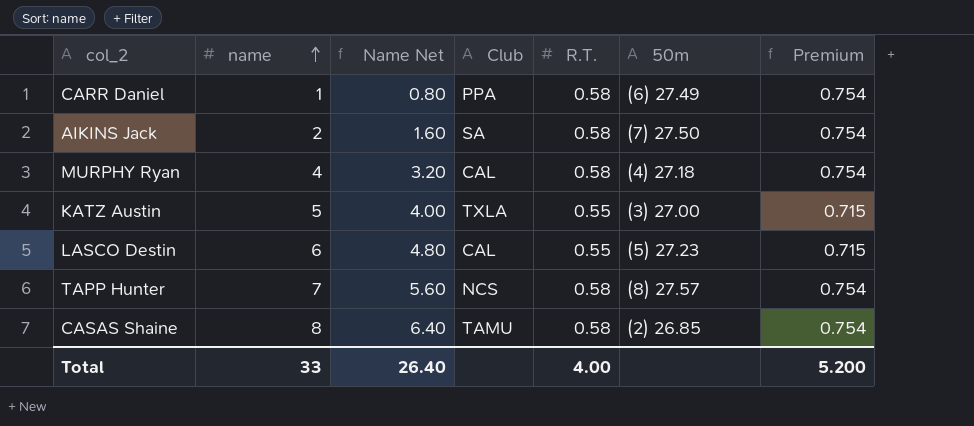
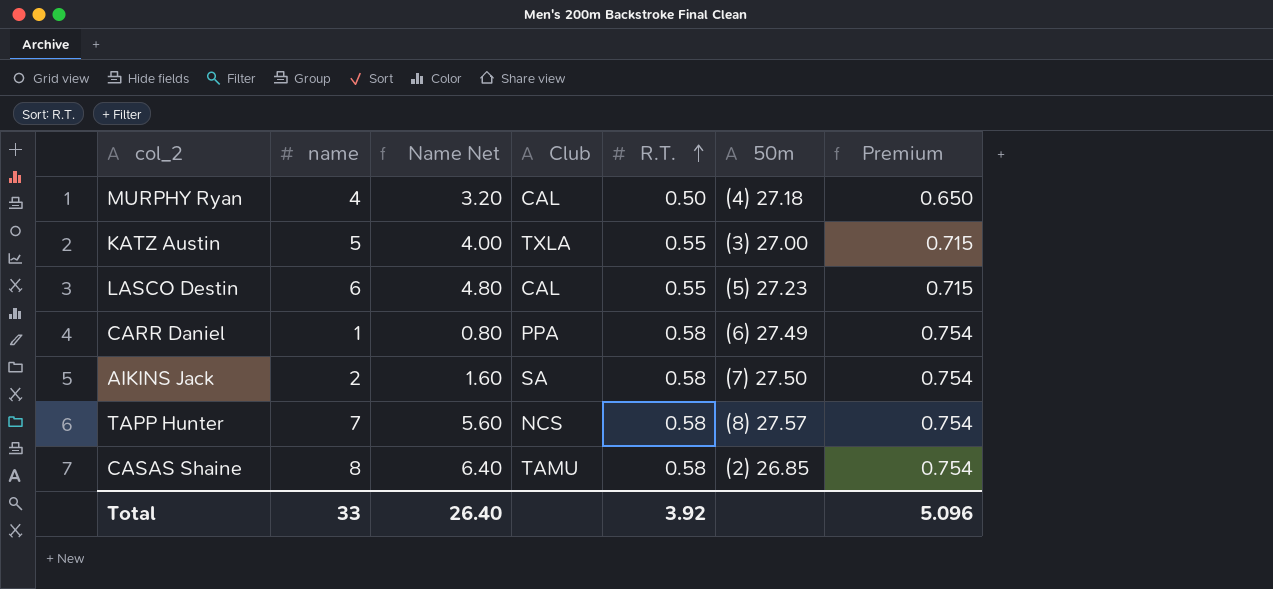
row order: name ascending -> R.T. ascending
MURPHY Ryan | R.T.: 0.58 -> 0.50
MURPHY Ryan | Premium: 0.754 -> 0.650
Total | R.T.: 4.00 -> 3.92
Total | Premium: 5.200 -> 5.096

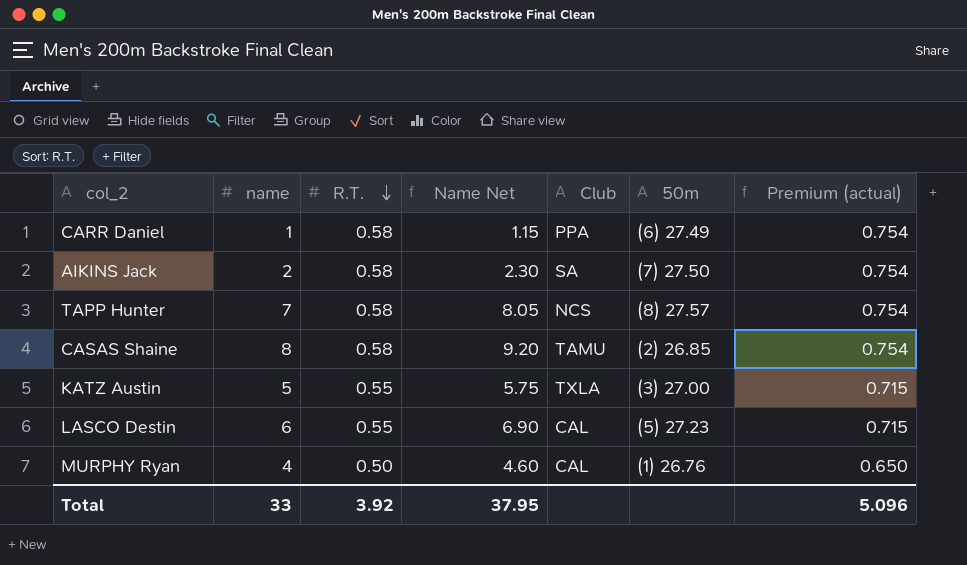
row order: R.T. ascending -> R.T. descending
column R.T. | position: 5 -> 3
column Name Net | formula: [name] * 0.8 -> [name] * 1.15
column name: Premium -> Premium (actual)
MURPHY Ryan | 50m: (4) 27.18 -> (1) 26.76
Total | Name Net: 26.40 -> 37.95

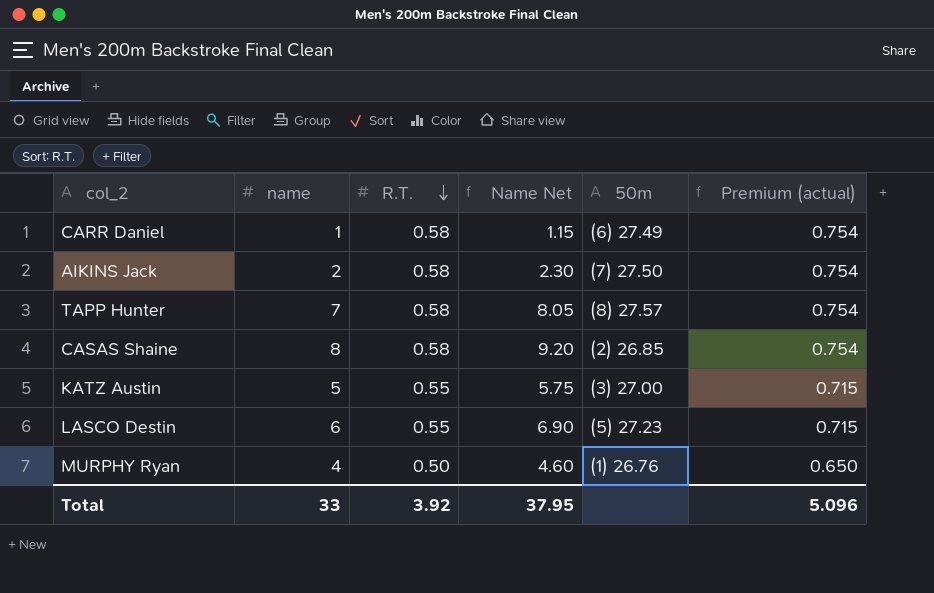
column Club | position: 5 -> none

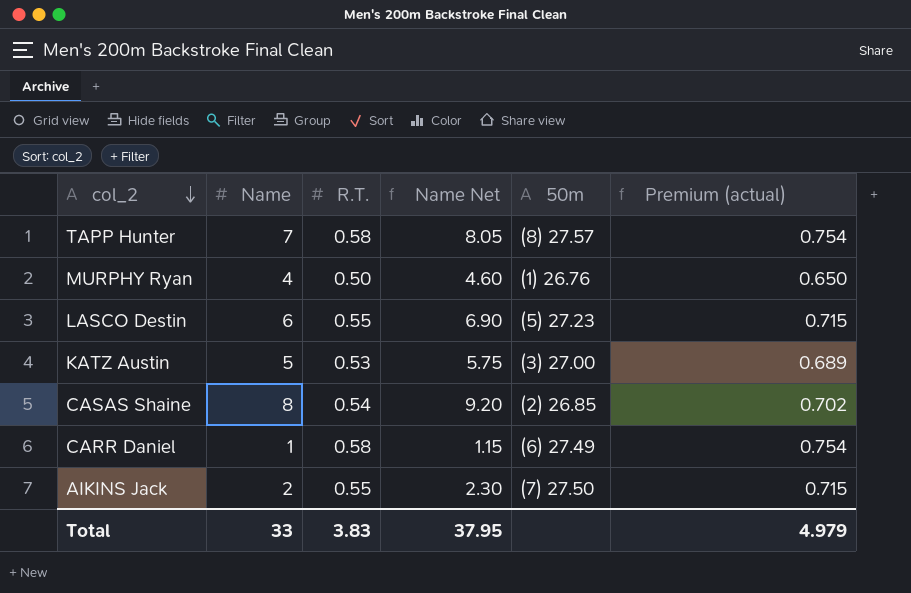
row order: R.T. descending -> col_2 descending
column name: name -> Name
KATZ Austin | R.T.: 0.55 -> 0.53
KATZ Austin | Premium (actual): 0.715 -> 0.689
CASAS Shaine | R.T.: 0.58 -> 0.54
CASAS Shaine | Premium (actual): 0.754 -> 0.702
AIKINS Jack | R.T.: 0.58 -> 0.55
AIKINS Jack | Premium (actual): 0.754 -> 0.715
Total | R.T.: 3.92 -> 3.83
Total | Premium (actual): 5.096 -> 4.979

